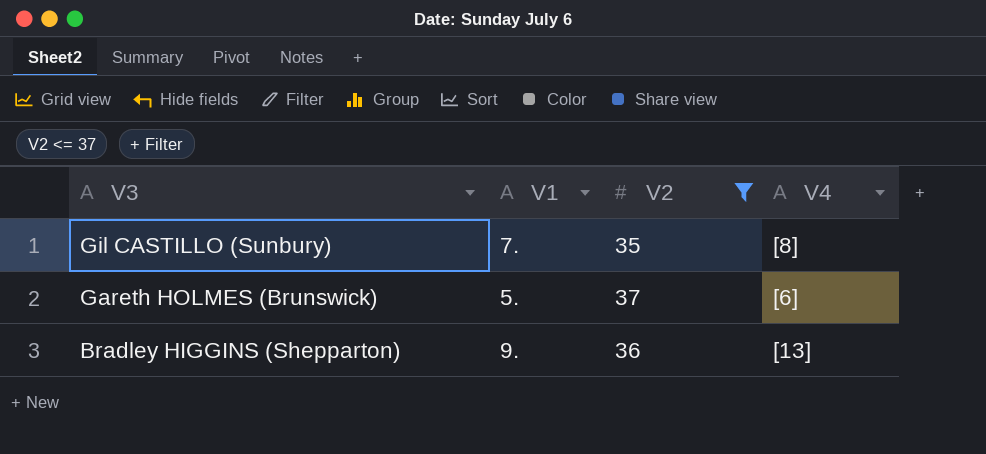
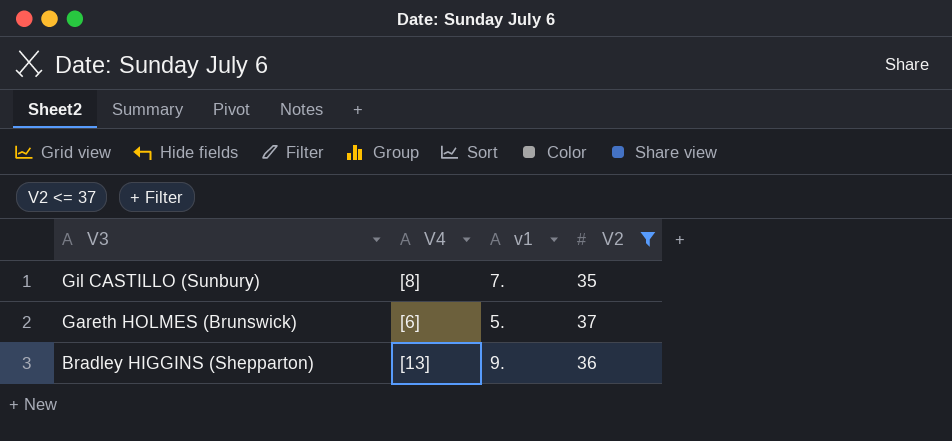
column V4 | position: 4 -> 2
column name: V1 -> v1

